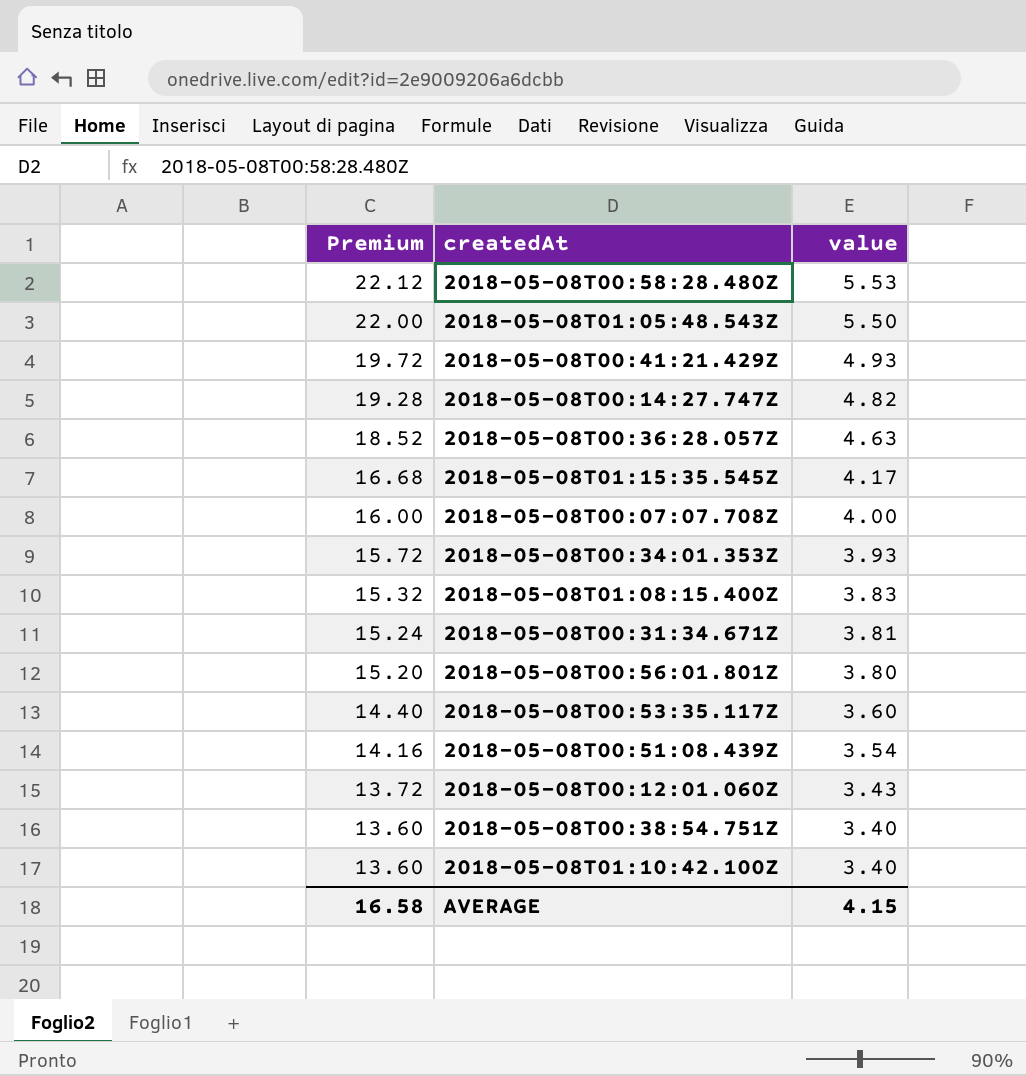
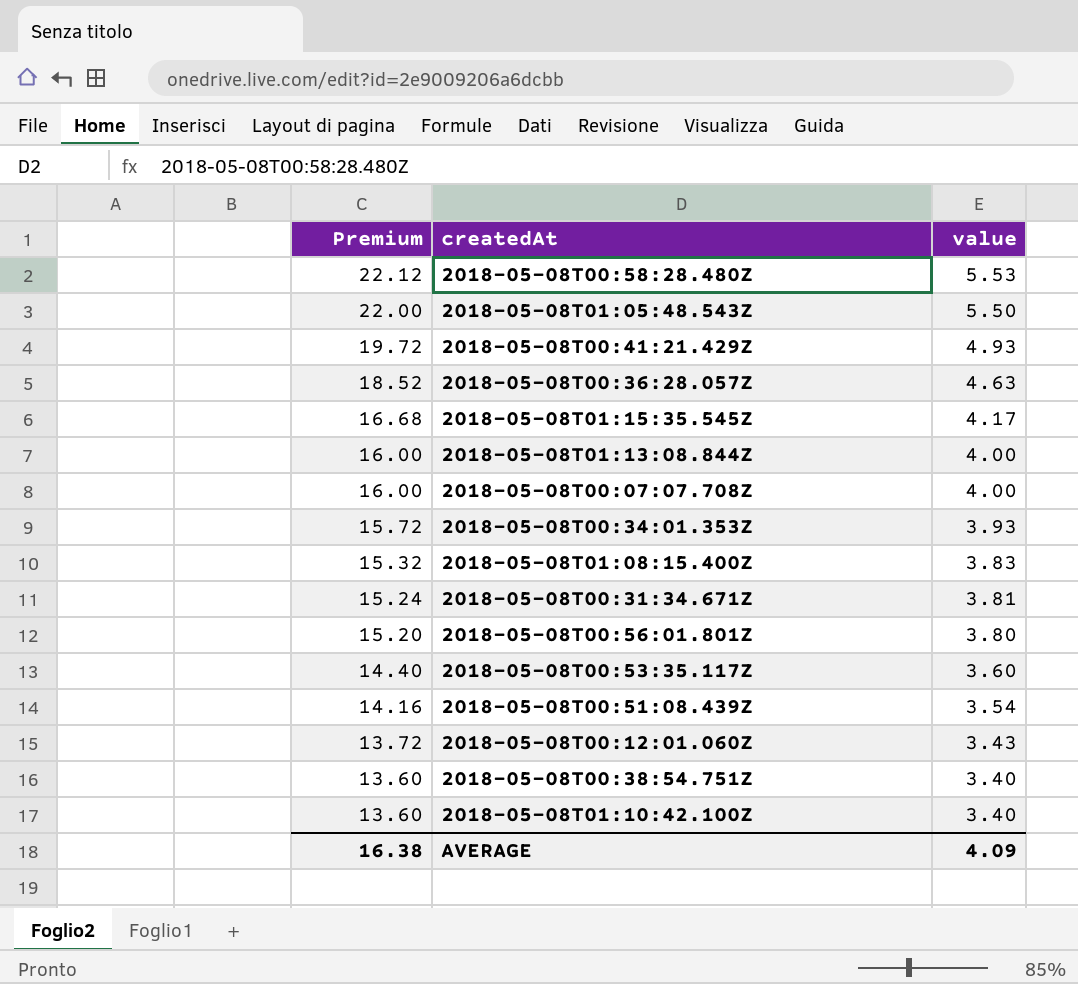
row 2018-05-08T00:14:27.747Z: 19.28 | 4.82 -> none
row 2018-05-08T01:13:08.844Z: none -> 16.00 | 4.00
AVERAGE | Premium: 16.58 -> 16.38
AVERAGE | value: 4.15 -> 4.09

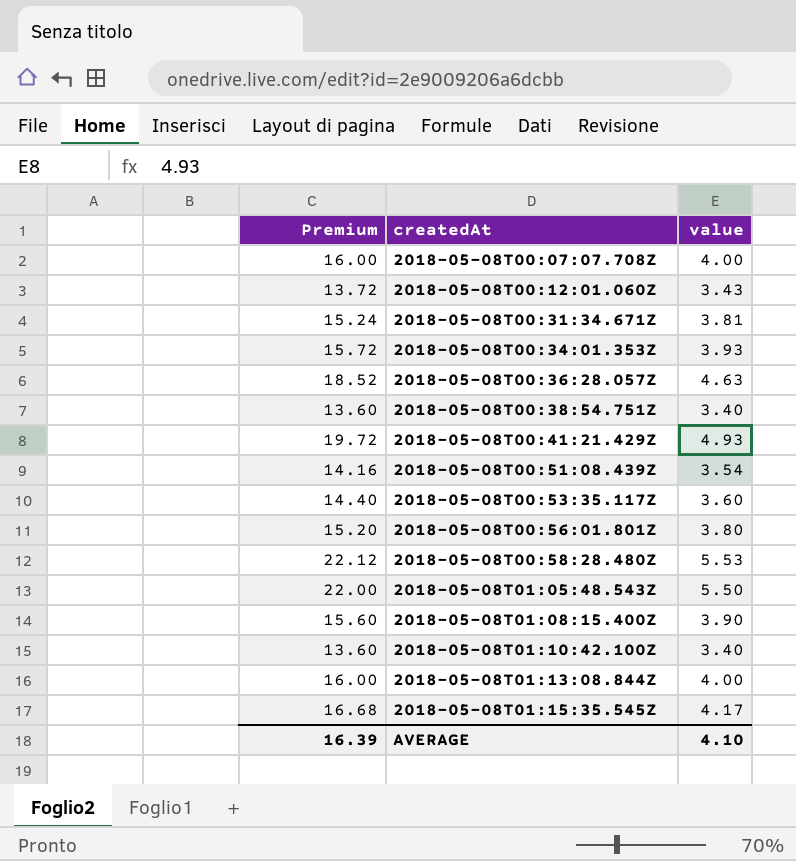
row order: Premium descending -> createdAt ascending
2018-05-08T01:08:15.400Z | Premium: 15.32 -> 15.60
2018-05-08T01:08:15.400Z | value: 3.83 -> 3.90
AVERAGE | Premium: 16.38 -> 16.39
AVERAGE | value: 4.09 -> 4.10

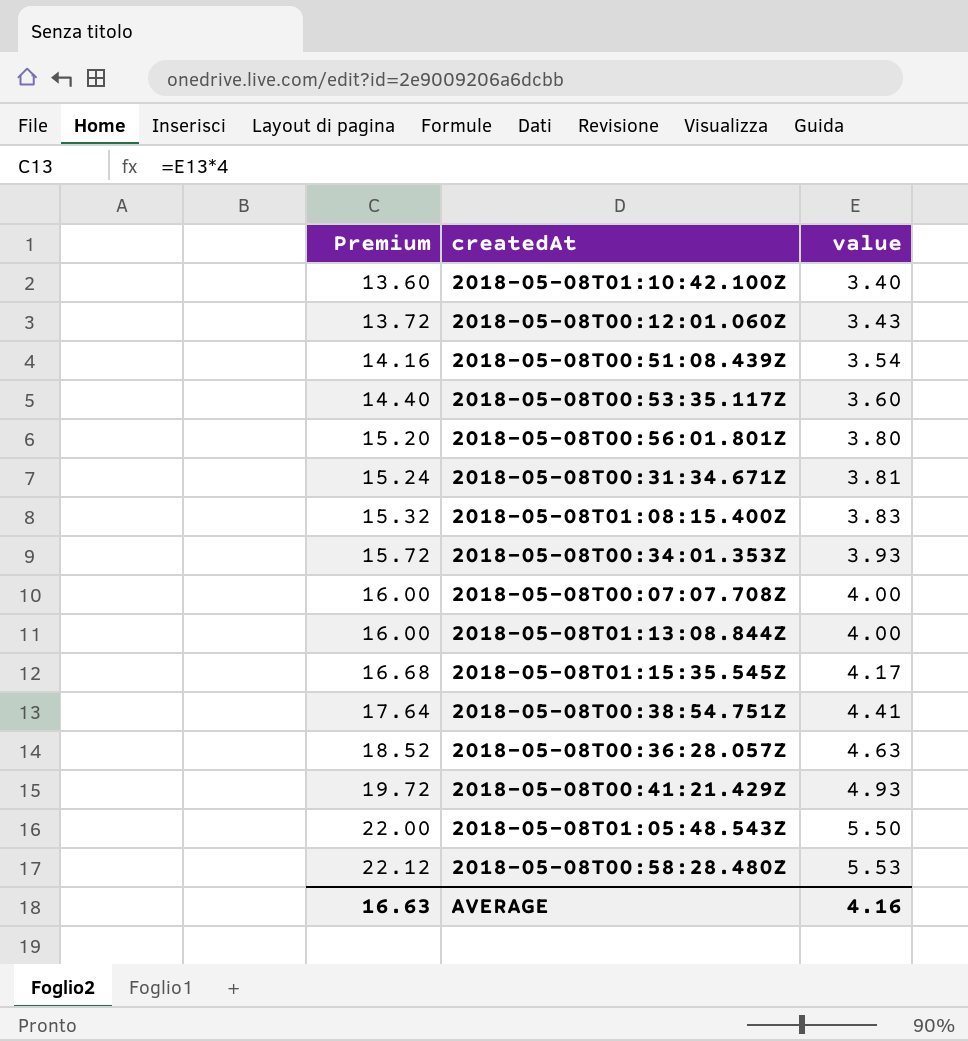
row order: createdAt ascending -> Premium ascending
2018-05-08T01:08:15.400Z | Premium: 15.60 -> 15.32
2018-05-08T01:08:15.400Z | value: 3.90 -> 3.83
2018-05-08T00:38:54.751Z | Premium: 13.60 -> 17.64
2018-05-08T00:38:54.751Z | value: 3.40 -> 4.41
AVERAGE | Premium: 16.39 -> 16.63
AVERAGE | value: 4.10 -> 4.16

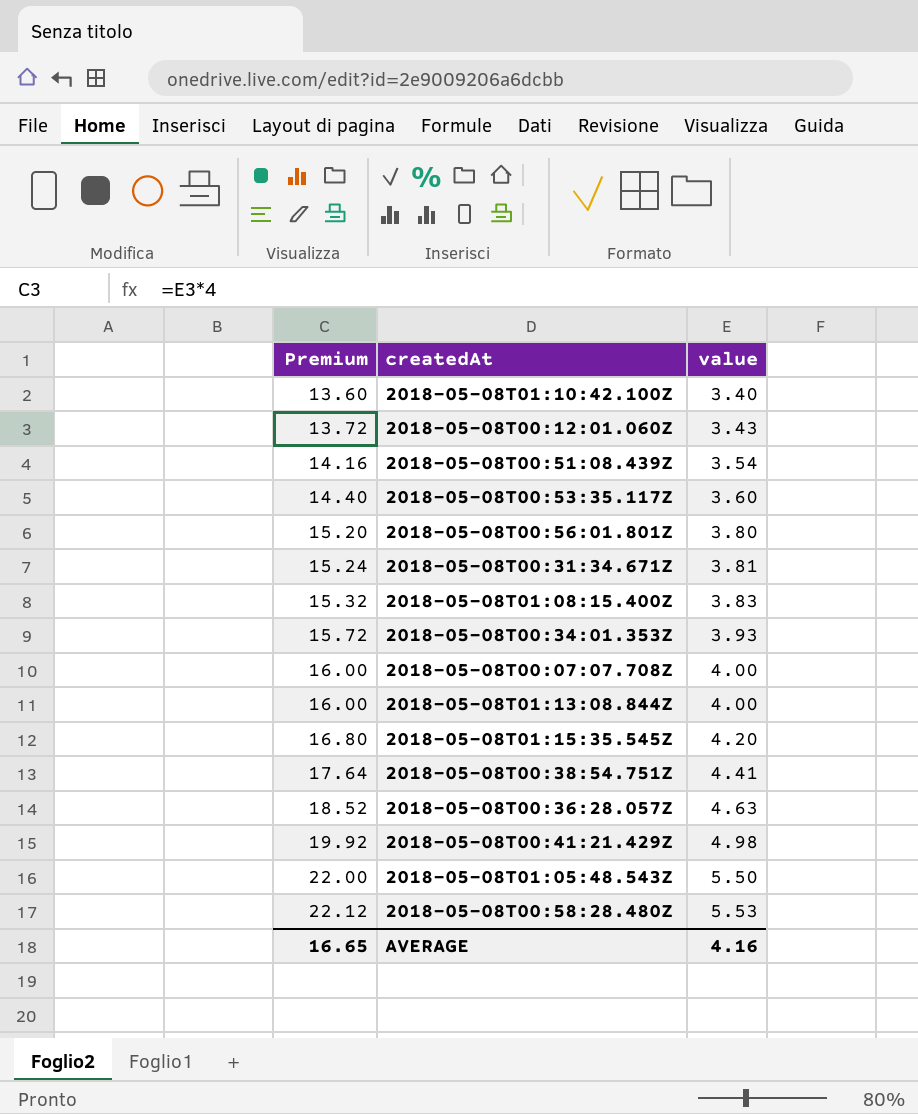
2018-05-08T01:15:35.545Z | Premium: 16.68 -> 16.80
2018-05-08T01:15:35.545Z | value: 4.17 -> 4.20
2018-05-08T00:41:21.429Z | Premium: 19.72 -> 19.92
2018-05-08T00:41:21.429Z | value: 4.93 -> 4.98
AVERAGE | Premium: 16.63 -> 16.65

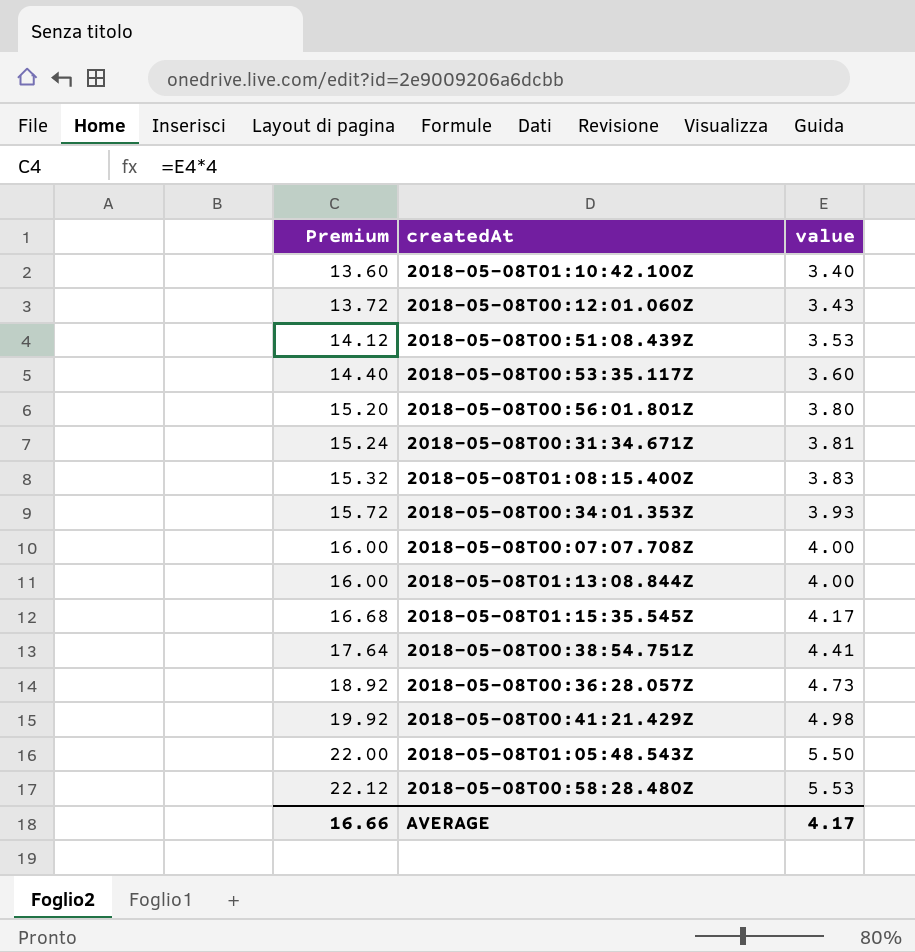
2018-05-08T00:51:08.439Z | Premium: 14.16 -> 14.12
2018-05-08T00:51:08.439Z | value: 3.54 -> 3.53
2018-05-08T01:15:35.545Z | Premium: 16.80 -> 16.68
2018-05-08T01:15:35.545Z | value: 4.20 -> 4.17
2018-05-08T00:36:28.057Z | Premium: 18.52 -> 18.92
2018-05-08T00:36:28.057Z | value: 4.63 -> 4.73
AVERAGE | Premium: 16.65 -> 16.66
AVERAGE | value: 4.16 -> 4.17

